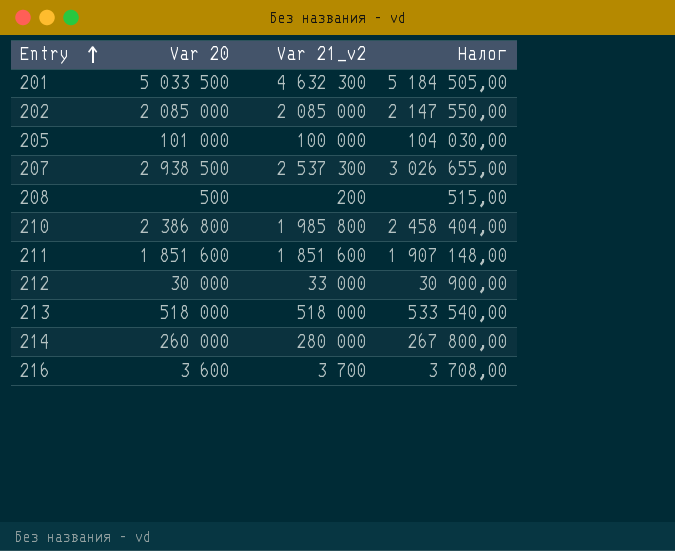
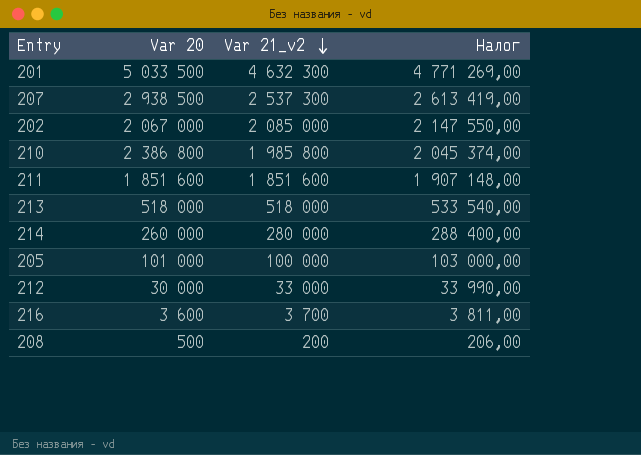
row order: Entry ascending -> Var 21_v2 descending
column Налог | formula: [Var 20] * 1,03 -> [Var 21_v2] * 1,03
202 | Var 20: 2 085 000 -> 2 067 000

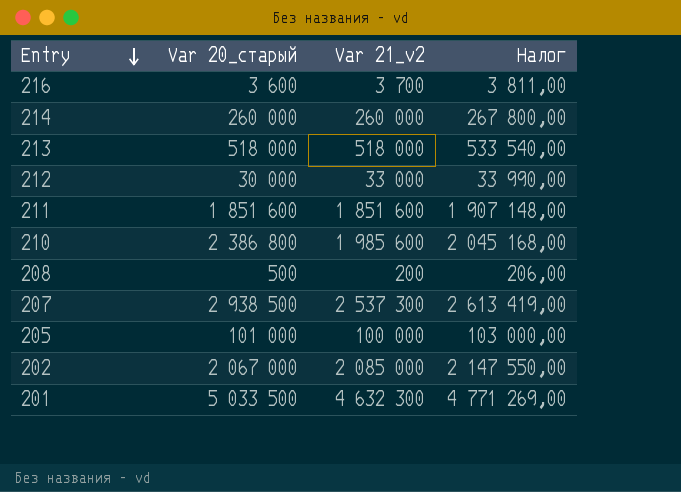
row order: Var 21_v2 descending -> Entry descending
column name: Var 20 -> Var 20_старый
214 | Var 21_v2: 280 000 -> 260 000
214 | Налог: 288 400,00 -> 267 800,00
210 | Var 21_v2: 1 985 800 -> 1 985 600
210 | Налог: 2 045 374,00 -> 2 045 168,00

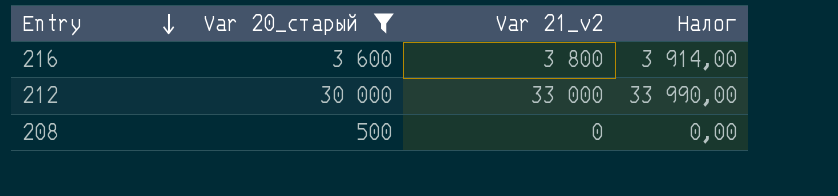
filter: none -> Var 20_старый <= 30 000
216 | Var 21_v2: 3 700 -> 3 800
216 | Налог: 3 811,00 -> 3 914,00
208 | Var 21_v2: 200 -> 0
208 | Налог: 206,00 -> 0,00

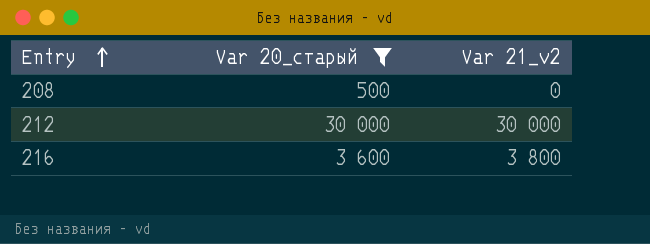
row order: Entry descending -> Entry ascending
column Налог | formula: [Var 21_v2] * 1,03 -> none
212 | Var 21_v2: 33 000 -> 30 000

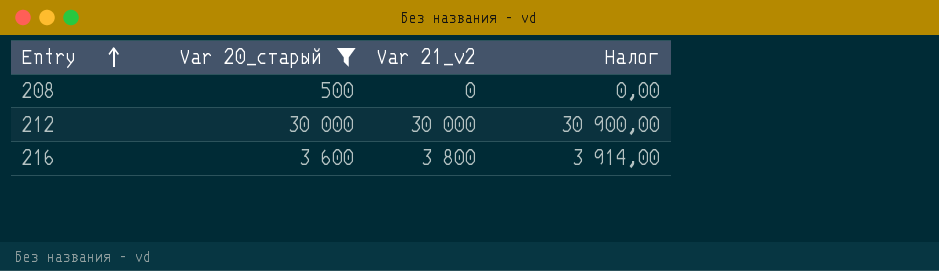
column Налог | formula: none -> [Var 21_v2] * 1,03

